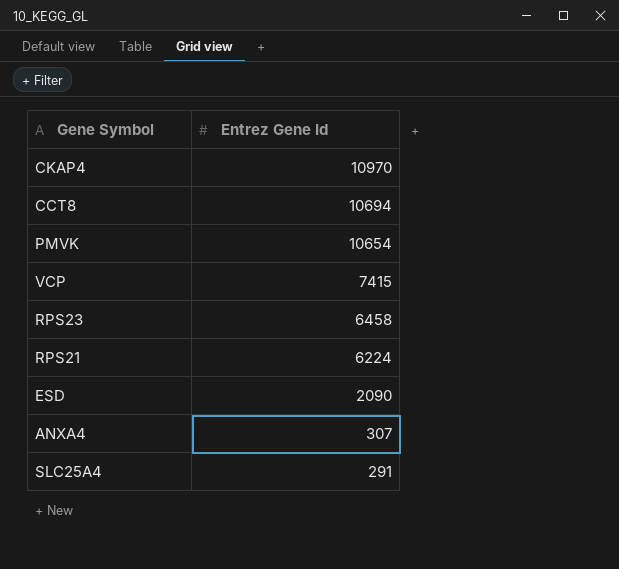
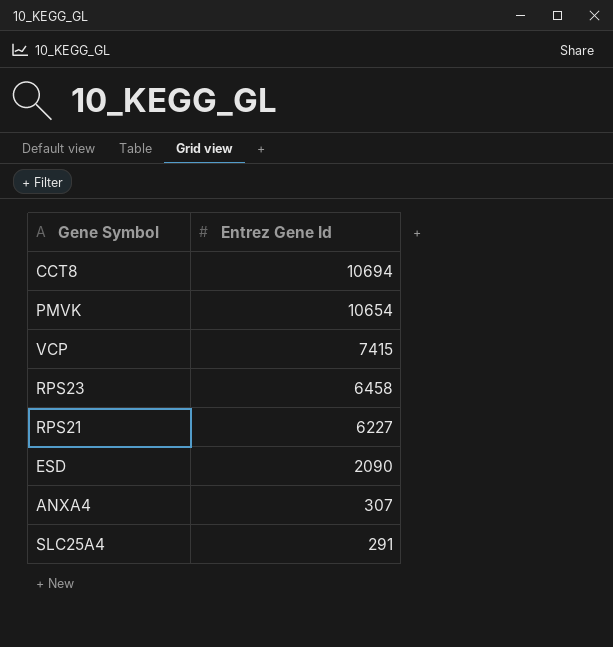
row CKAP4: 10970 -> none
RPS21 | Entrez Gene Id: 6224 -> 6227

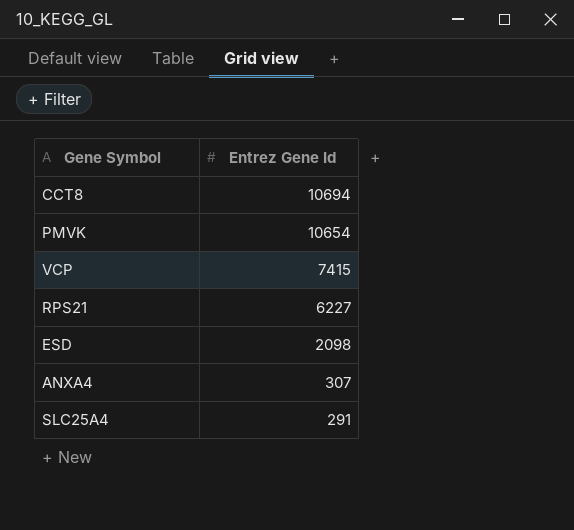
row RPS23: 6458 -> none
ESD | Entrez Gene Id: 2090 -> 2098

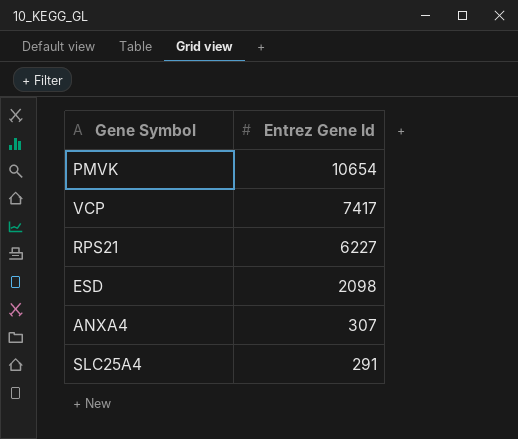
row CCT8: 10694 -> none
VCP | Entrez Gene Id: 7415 -> 7417

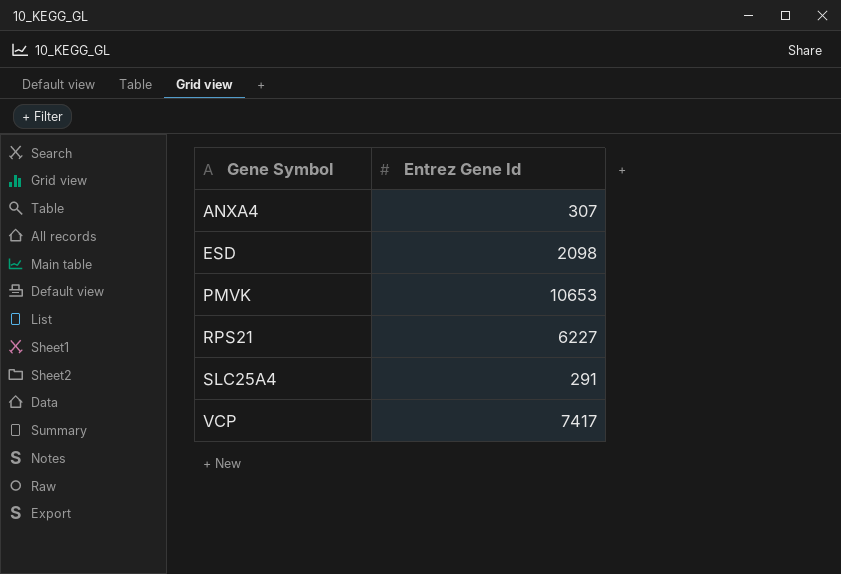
row order: Entrez Gene Id descending -> Gene Symbol ascending
PMVK | Entrez Gene Id: 10654 -> 10653

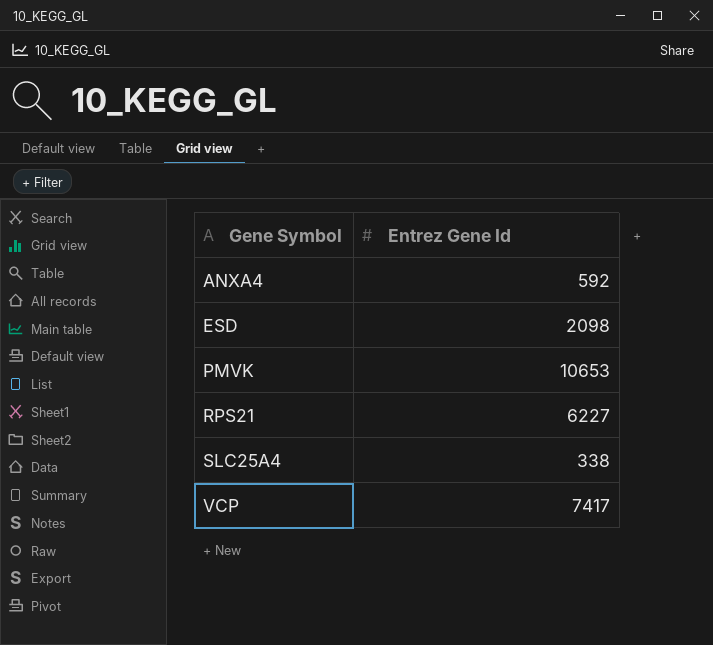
ANXA4 | Entrez Gene Id: 307 -> 592
SLC25A4 | Entrez Gene Id: 291 -> 338

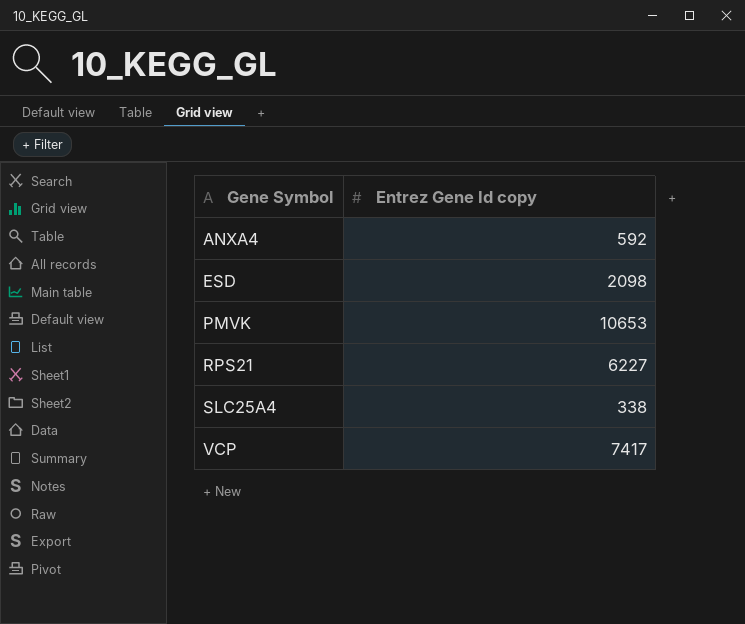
column name: Entrez Gene Id -> Entrez Gene Id copy

